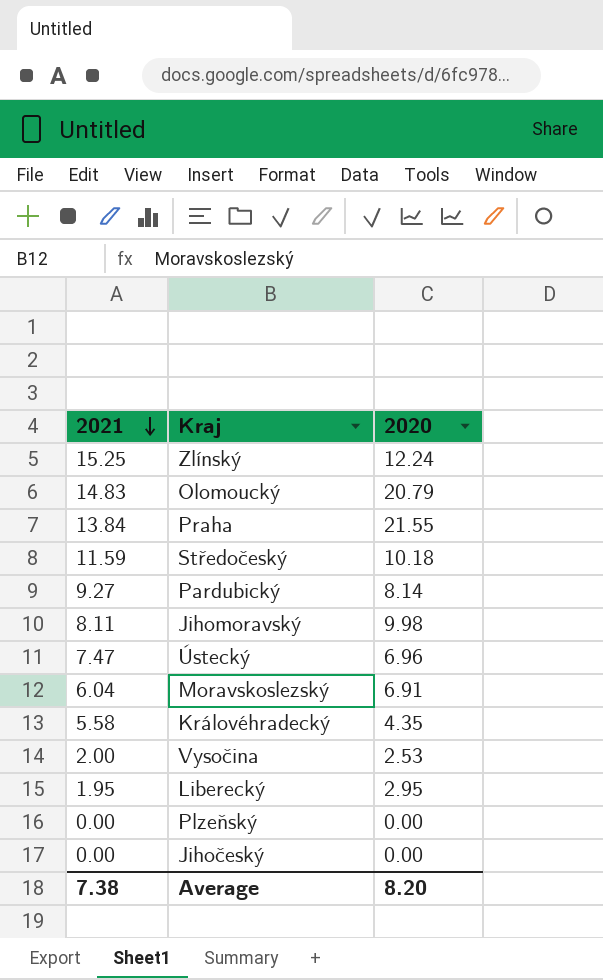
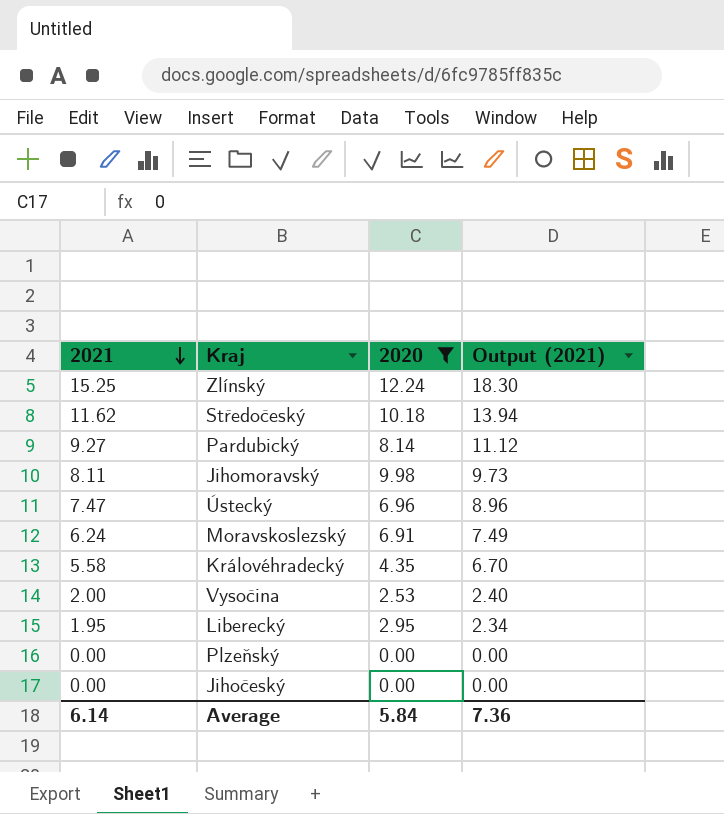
filter: none -> 2020 <= 12.24
column Output (2021) | formula: none -> [2021] * 1.2
Středočeský | 2021: 11.59 -> 11.62
Moravskoslezský | 2021: 6.04 -> 6.24
Average | 2021: 7.38 -> 6.14
Average | 2020: 8.20 -> 5.84

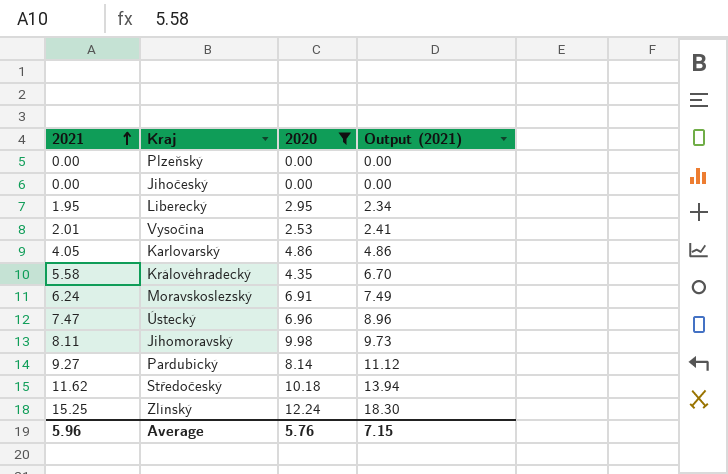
row order: 2021 descending -> 2021 ascending
Vysočina | 2021: 2.00 -> 2.01
Vysočina | Output (2021): 2.40 -> 2.41
row Karlovarský: none -> 4.05 | 4.86 | 4.86
Average | 2021: 6.14 -> 5.96
Average | 2020: 5.84 -> 5.76
Average | Output (2021): 7.36 -> 7.15

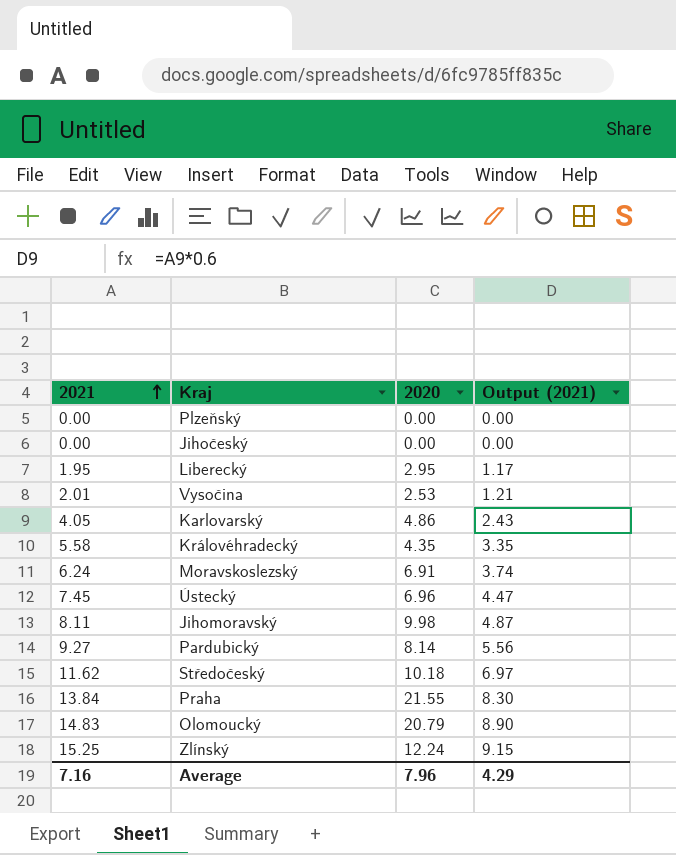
filter: 2020 <= 12.24 -> none
column Output (2021) | formula: [2021] * 1.2 -> [2021] * 0.6
Ústecký | 2021: 7.47 -> 7.45
Average | 2021: 5.96 -> 7.16
Average | 2020: 5.76 -> 7.96
Average | Output (2021): 7.15 -> 4.29

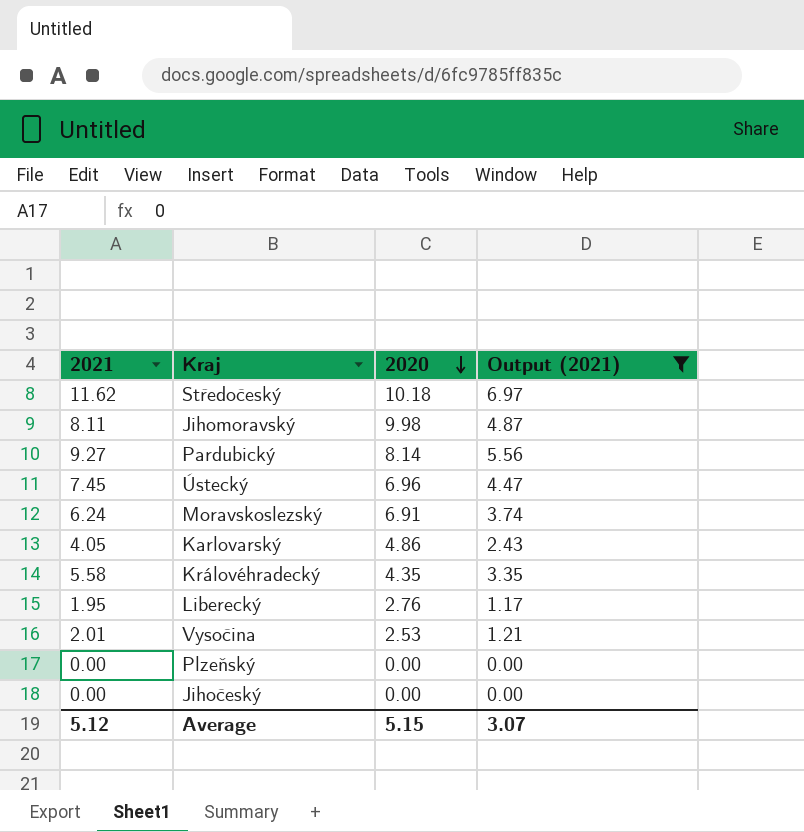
filter: none -> Output (2021) <= 6.97
row order: 2021 ascending -> 2020 descending
Liberecký | 2020: 2.95 -> 2.76
Average | 2021: 7.16 -> 5.12
Average | 2020: 7.96 -> 5.15
Average | Output (2021): 4.29 -> 3.07

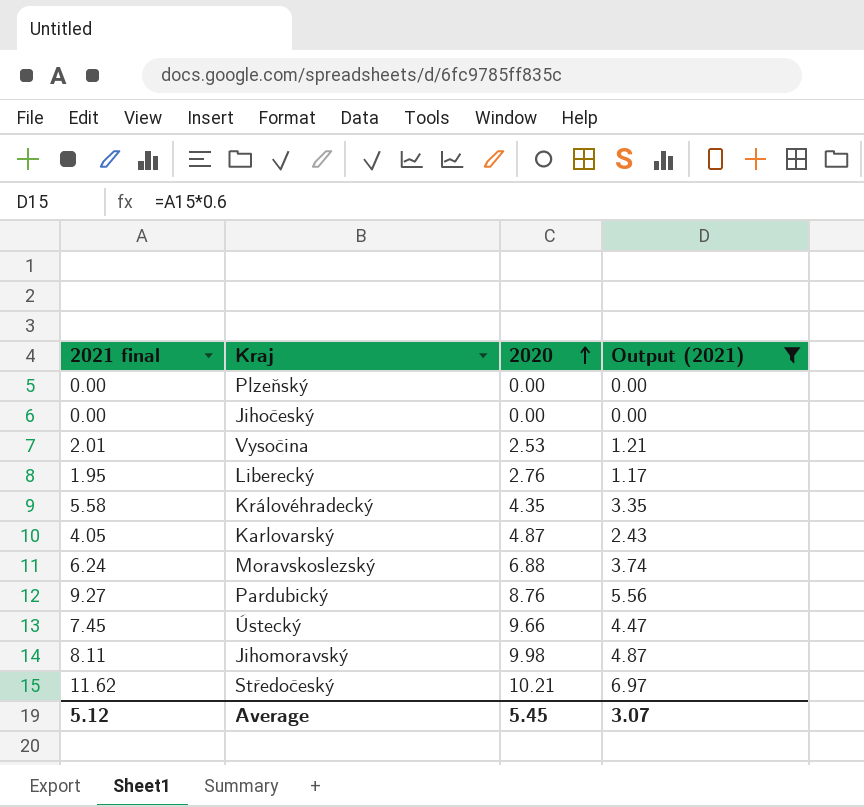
row order: 2020 descending -> 2020 ascending
column name: 2021 -> 2021 final
Karlovarský | 2020: 4.86 -> 4.87
Moravskoslezský | 2020: 6.91 -> 6.88
Pardubický | 2020: 8.14 -> 8.76
Ústecký | 2020: 6.96 -> 9.66
Středočeský | 2020: 10.18 -> 10.21
Average | 2020: 5.15 -> 5.45

